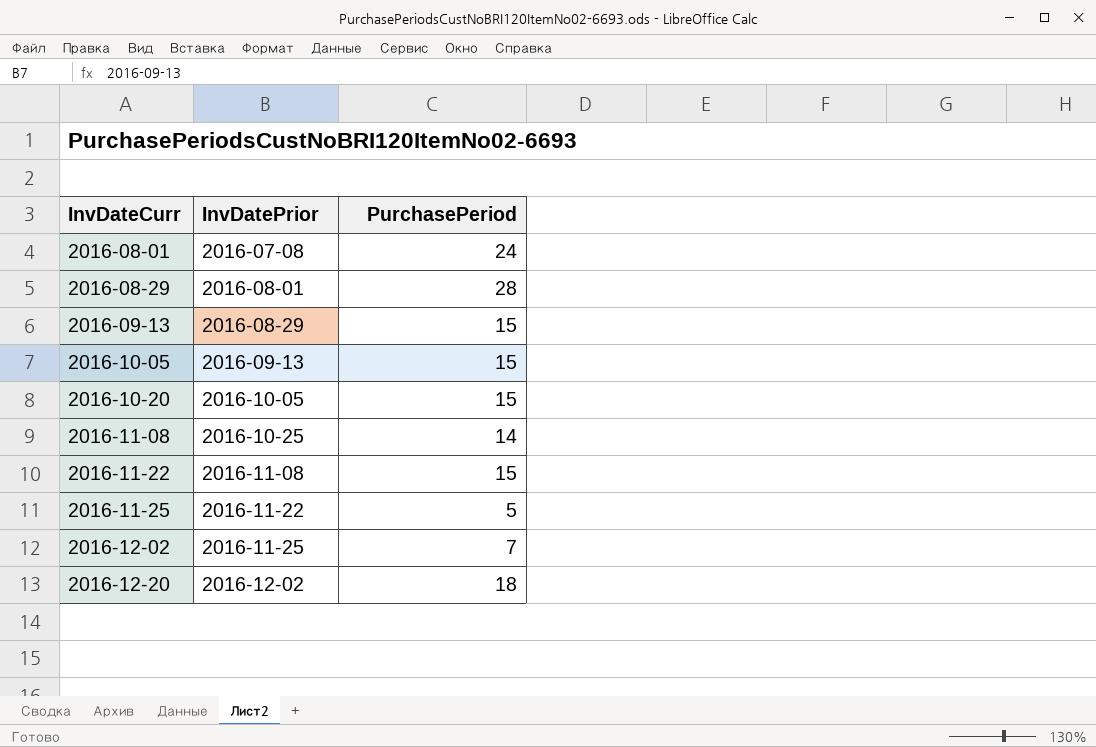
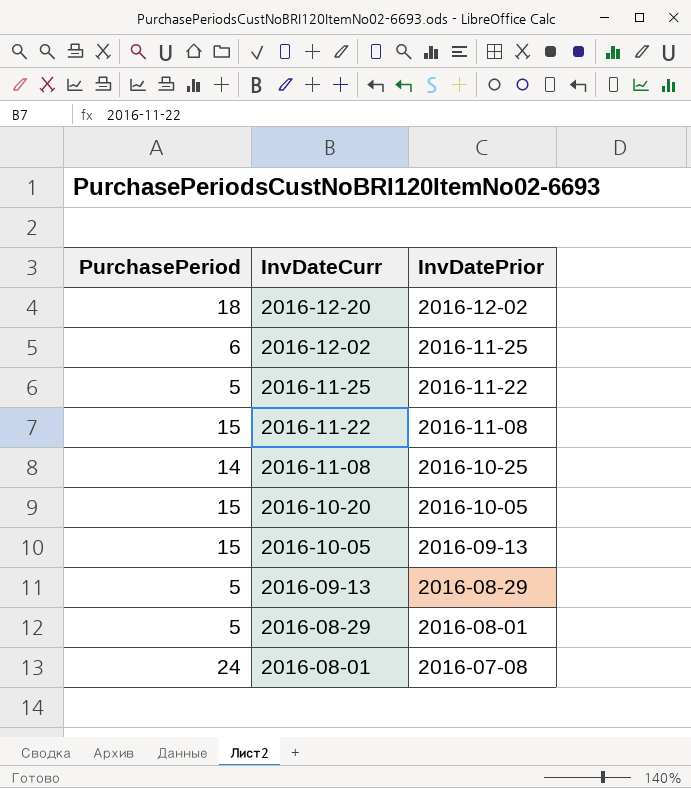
row order: InvDateCurr ascending -> InvDateCurr descending
column PurchasePeriod | position: 3 -> 1
2016-12-02 | PurchasePeriod: 7 -> 6
2016-09-13 | PurchasePeriod: 15 -> 5
2016-08-29 | PurchasePeriod: 28 -> 5

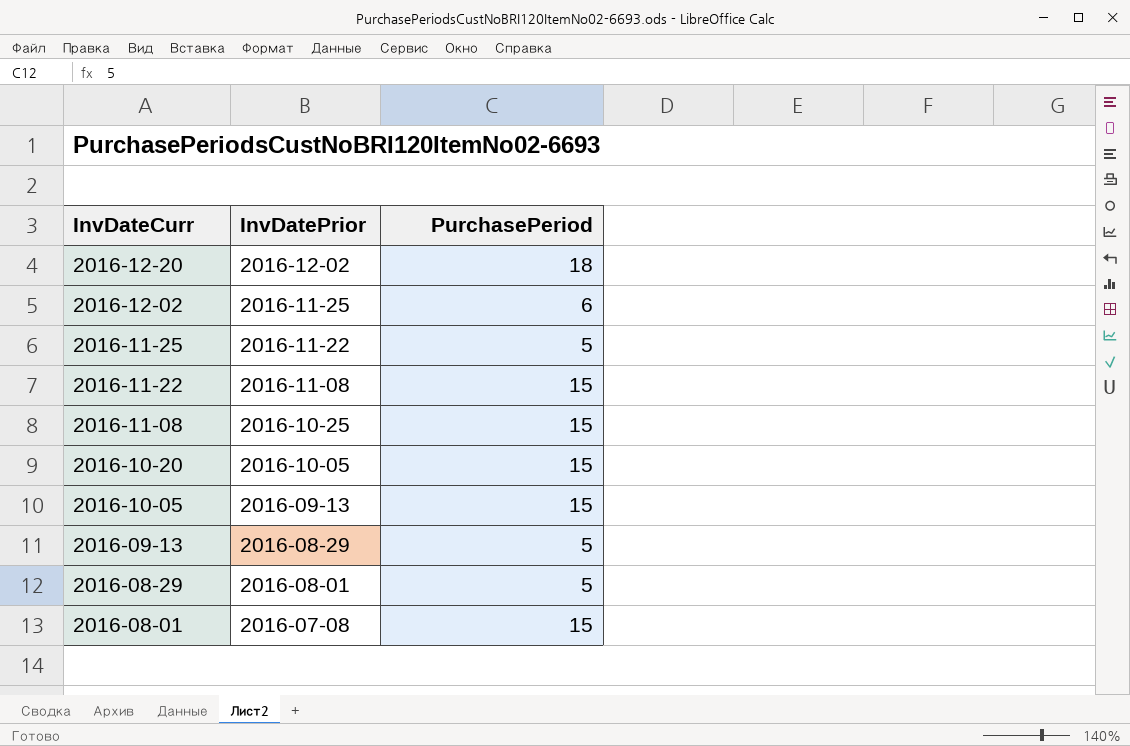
column PurchasePeriod | position: 1 -> 3
2016-11-08 | PurchasePeriod: 14 -> 15
2016-08-01 | PurchasePeriod: 24 -> 15

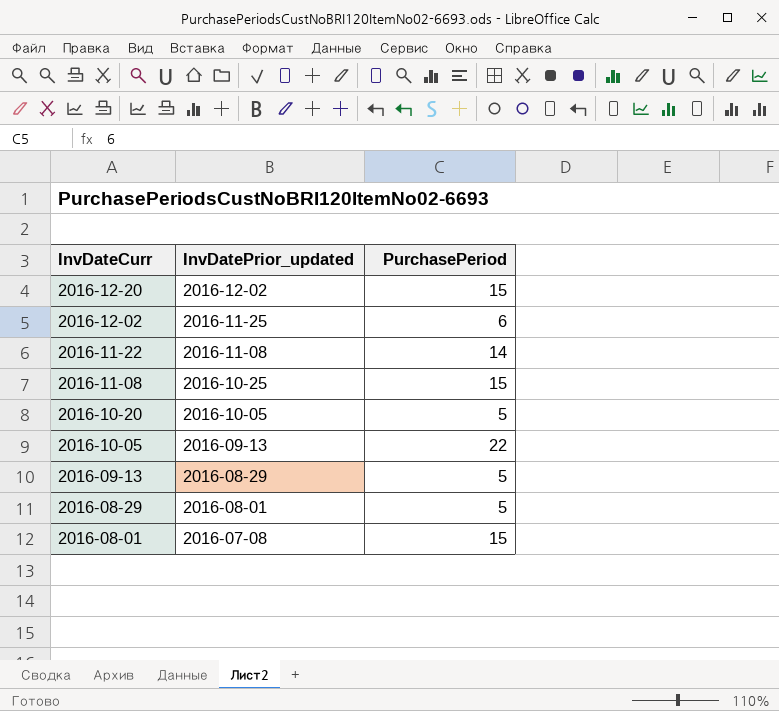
column name: InvDatePrior -> InvDatePrior_updated
row 2016-11-25: 2016-11-22 | 5 -> none
2016-12-20 | PurchasePeriod: 18 -> 15
2016-11-22 | PurchasePeriod: 15 -> 14
2016-10-20 | PurchasePeriod: 15 -> 5
2016-10-05 | PurchasePeriod: 15 -> 22

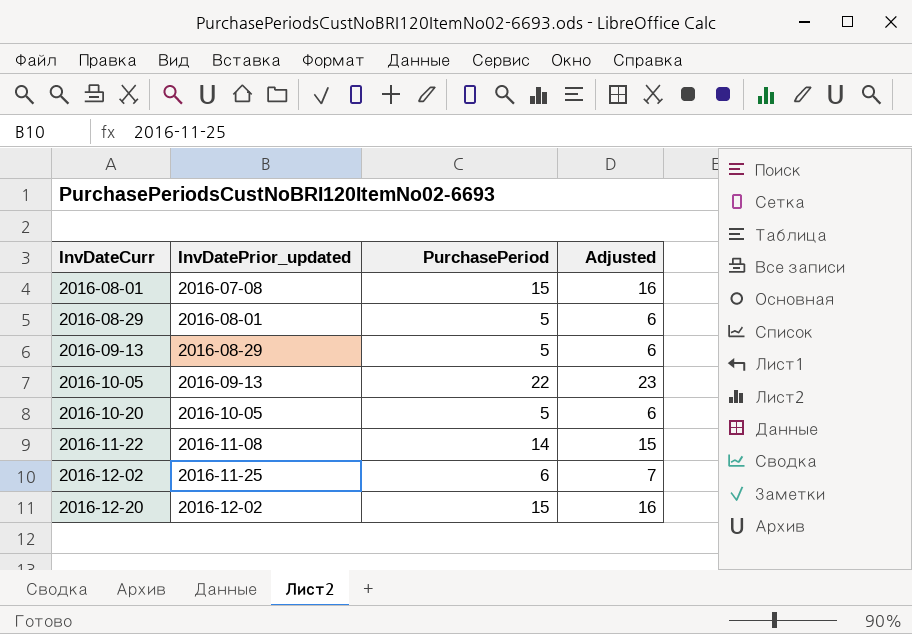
row order: InvDateCurr descending -> InvDateCurr ascending
column Adjusted | formula: none -> [PurchasePeriod] + 1
row 2016-11-08: 2016-10-25 | 15 -> none

